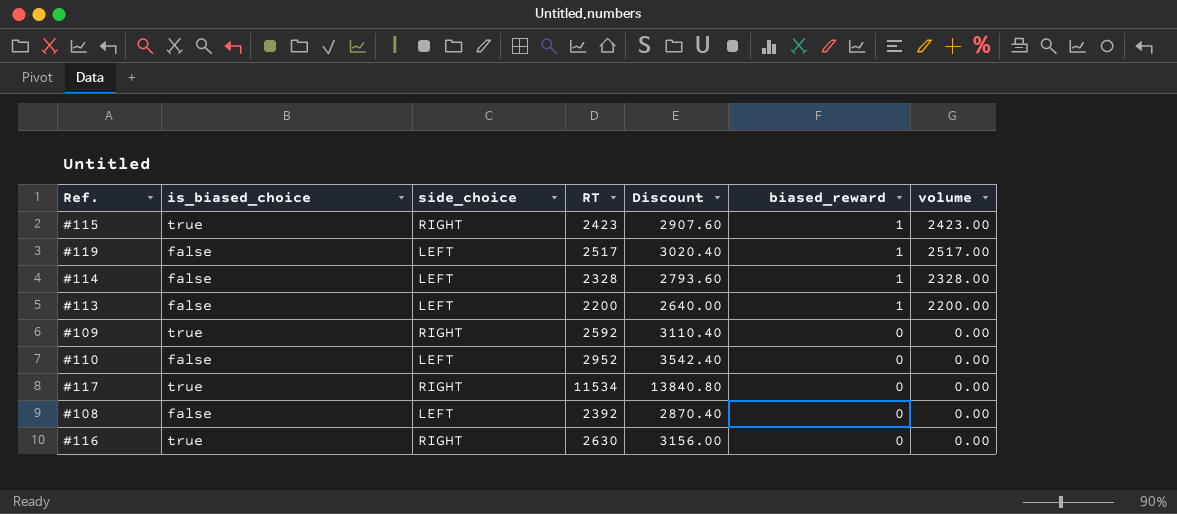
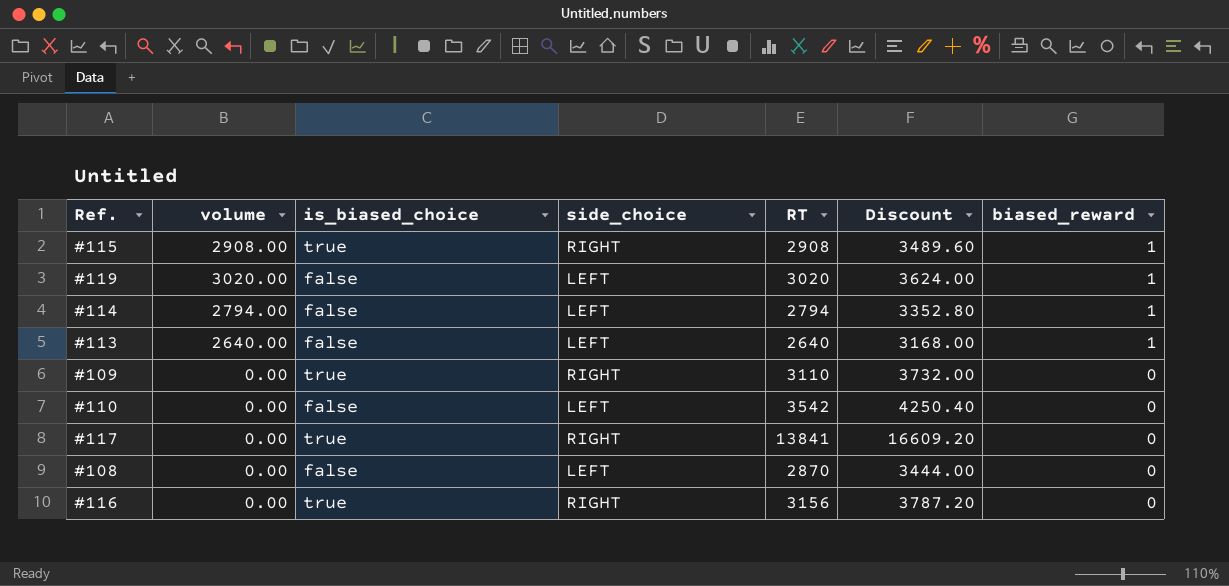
column volume | position: 7 -> 2
#115 | volume: 2423.00 -> 2908.00
#115 | RT: 2423 -> 2908
#115 | Discount: 2907.60 -> 3489.60
#119 | volume: 2517.00 -> 3020.00
#119 | RT: 2517 -> 3020
#119 | Discount: 3020.40 -> 3624.00
#114 | volume: 2328.00 -> 2794.00
#114 | RT: 2328 -> 2794
#114 | Discount: 2793.60 -> 3352.80
#113 | volume: 2200.00 -> 2640.00
#113 | RT: 2200 -> 2640
#113 | Discount: 2640.00 -> 3168.00
#109 | RT: 2592 -> 3110
#109 | Discount: 3110.40 -> 3732.00
#110 | RT: 2952 -> 3542
#110 | Discount: 3542.40 -> 4250.40
#117 | RT: 11534 -> 13841
#117 | Discount: 13840.80 -> 16609.20
#108 | RT: 2392 -> 2870
#108 | Discount: 2870.40 -> 3444.00
#116 | RT: 2630 -> 3156
#116 | Discount: 3156.00 -> 3787.20

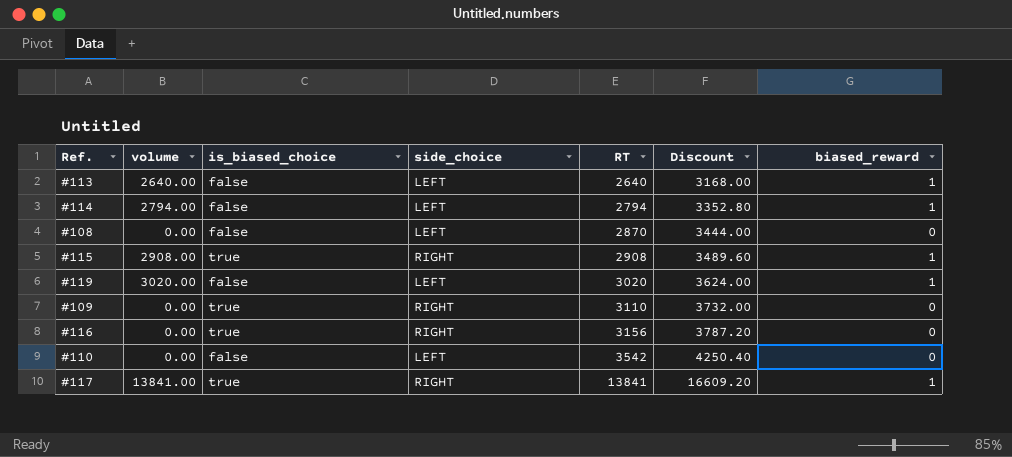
row order: biased_reward descending -> RT ascending
#117 | volume: 0.00 -> 13841.00
#117 | biased_reward: 0 -> 1

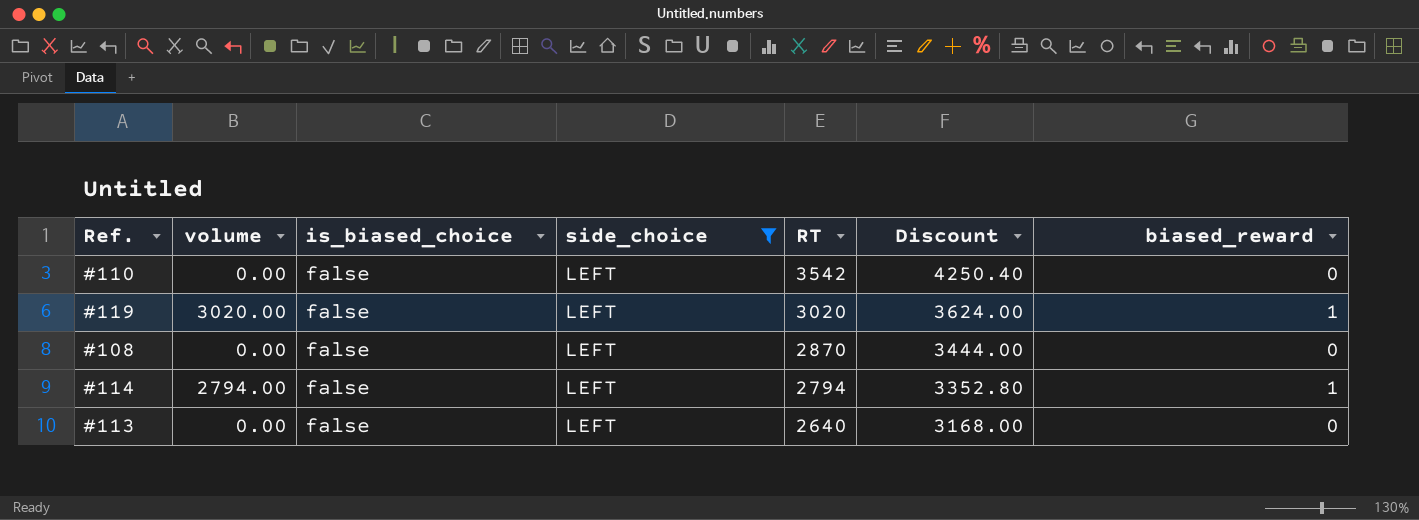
filter: none -> side_choice = LEFT
row order: RT ascending -> RT descending
#113 | volume: 2640.00 -> 0.00
#113 | biased_reward: 1 -> 0

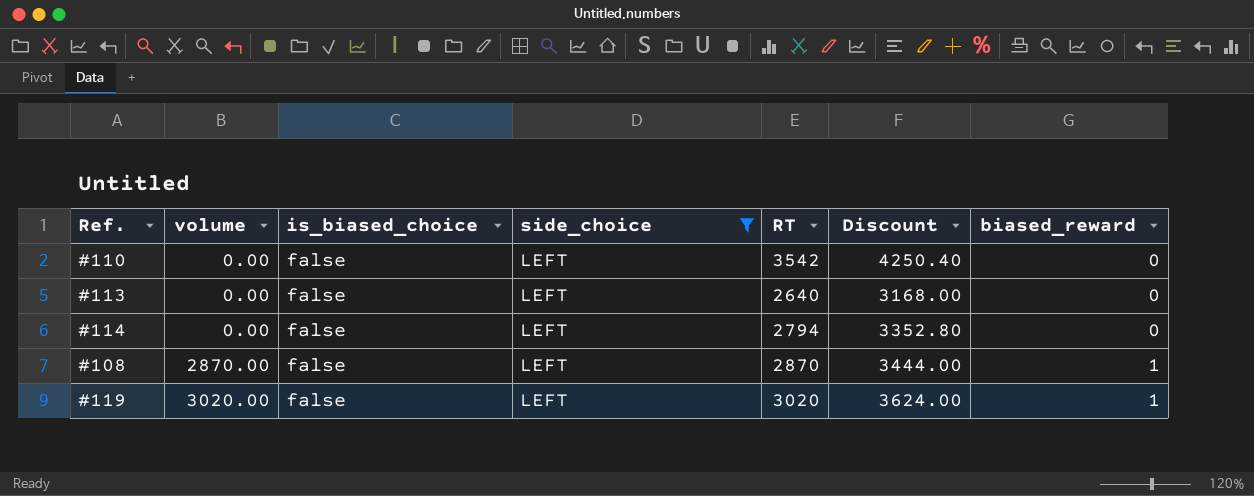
row order: RT descending -> volume ascending
#114 | volume: 2794.00 -> 0.00
#114 | biased_reward: 1 -> 0
#108 | volume: 0.00 -> 2870.00
#108 | biased_reward: 0 -> 1

